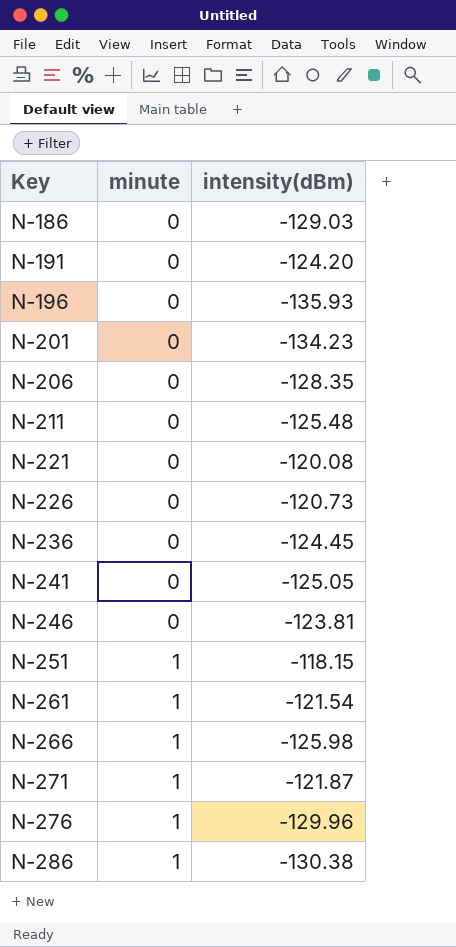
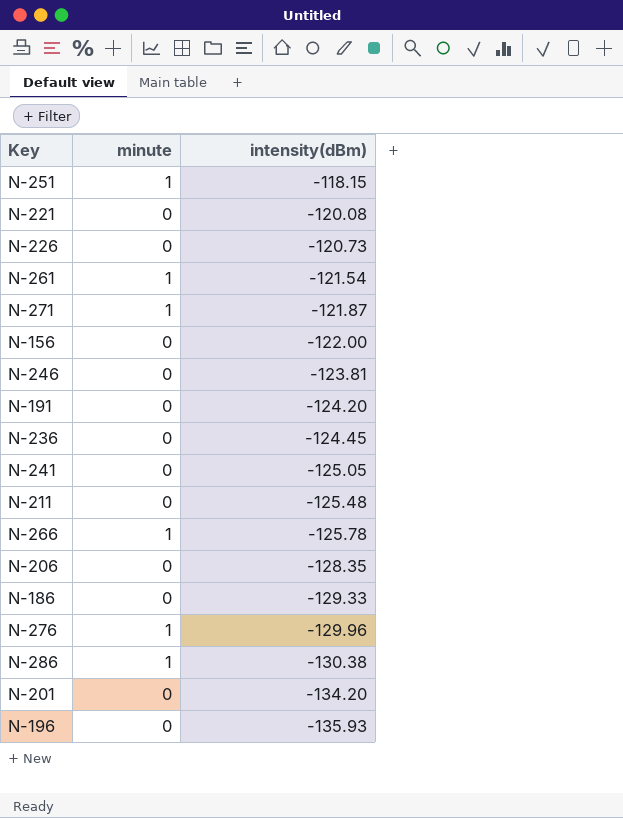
row order: Key ascending -> intensity(dBm) descending
row N-156: none -> 0 | -122.00
N-266 | intensity(dBm): -125.98 -> -125.78
N-186 | intensity(dBm): -129.03 -> -129.33
N-201 | intensity(dBm): -134.23 -> -134.20

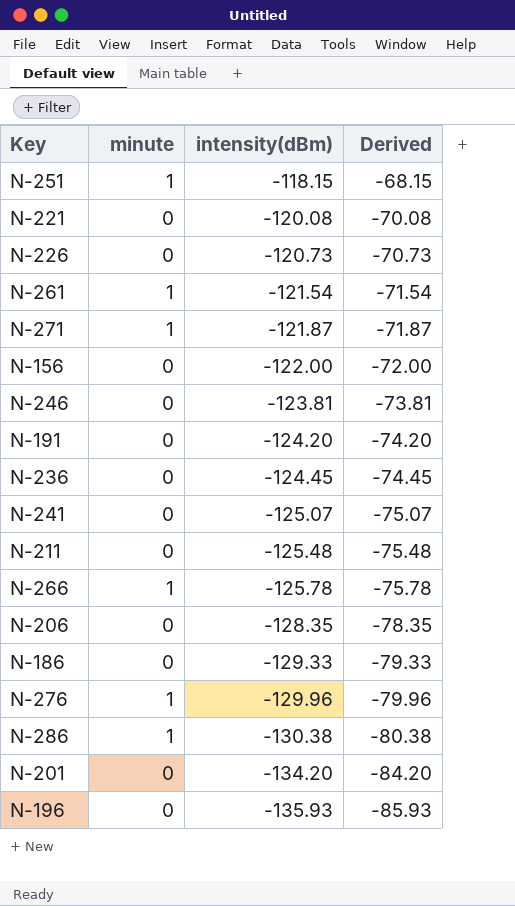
column Derived | formula: none -> [intensity(dBm)] + 50
N-241 | intensity(dBm): -125.05 -> -125.07

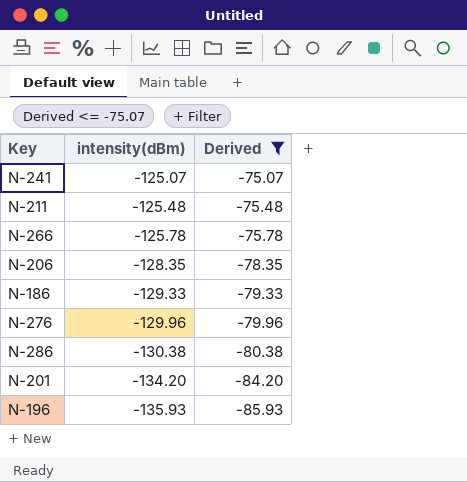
filter: none -> Derived <= -75.07
column minute | position: 2 -> none

